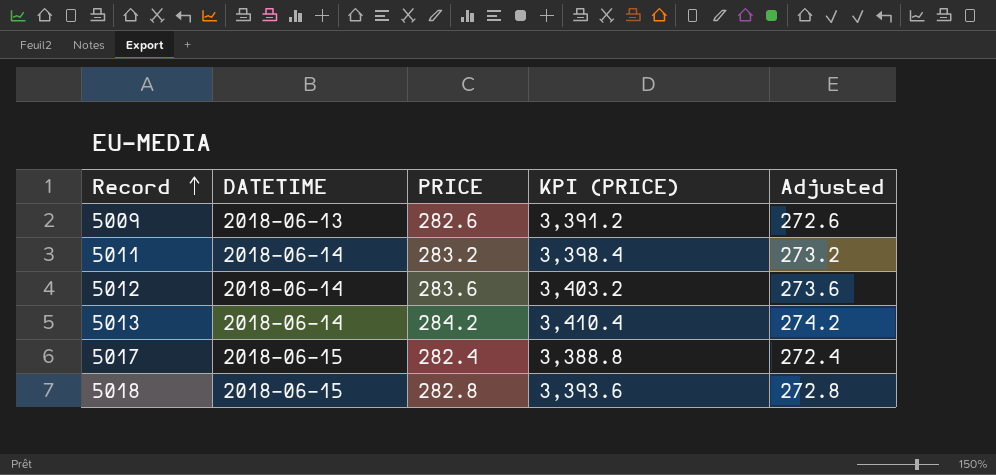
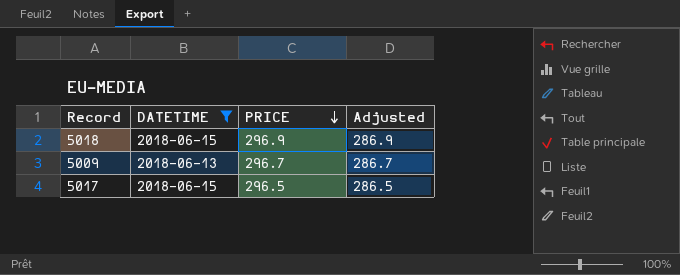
filter: none -> DATETIME != 2018-06-14
row order: Record ascending -> PRICE descending
column KPI (PRICE) | formula: [PRICE] * 12 -> none
5018 | PRICE: 282.8 -> 296.9
5018 | Adjusted: 272.8 -> 286.9
5009 | PRICE: 282.6 -> 296.7
5009 | Adjusted: 272.6 -> 286.7
5017 | PRICE: 282.4 -> 296.5
5017 | Adjusted: 272.4 -> 286.5

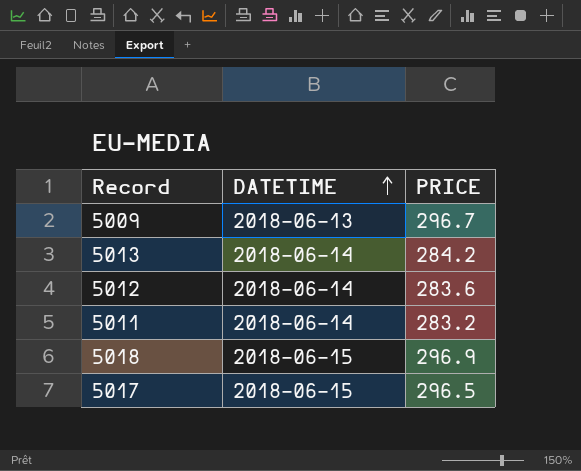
filter: DATETIME != 2018-06-14 -> none
row order: PRICE descending -> DATETIME ascending
column Adjusted | formula: [PRICE] - 10 -> none

